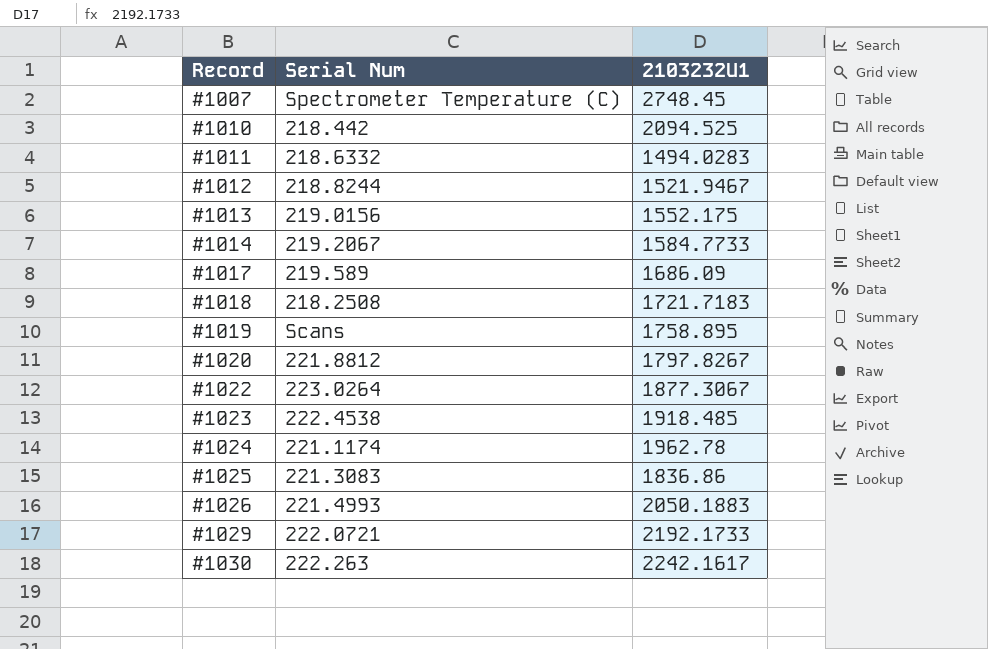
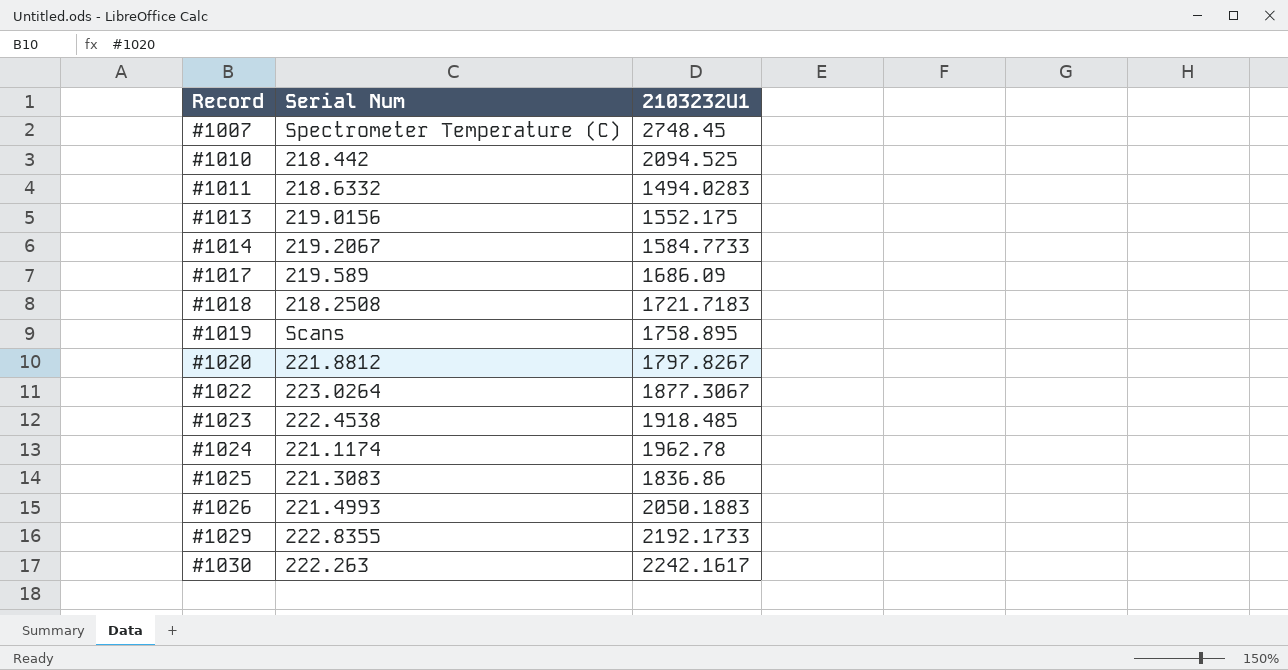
row #1012: 218.8244 | 1521.9467 -> none
#1029 | Serial Num: 222.0721 -> 222.8355

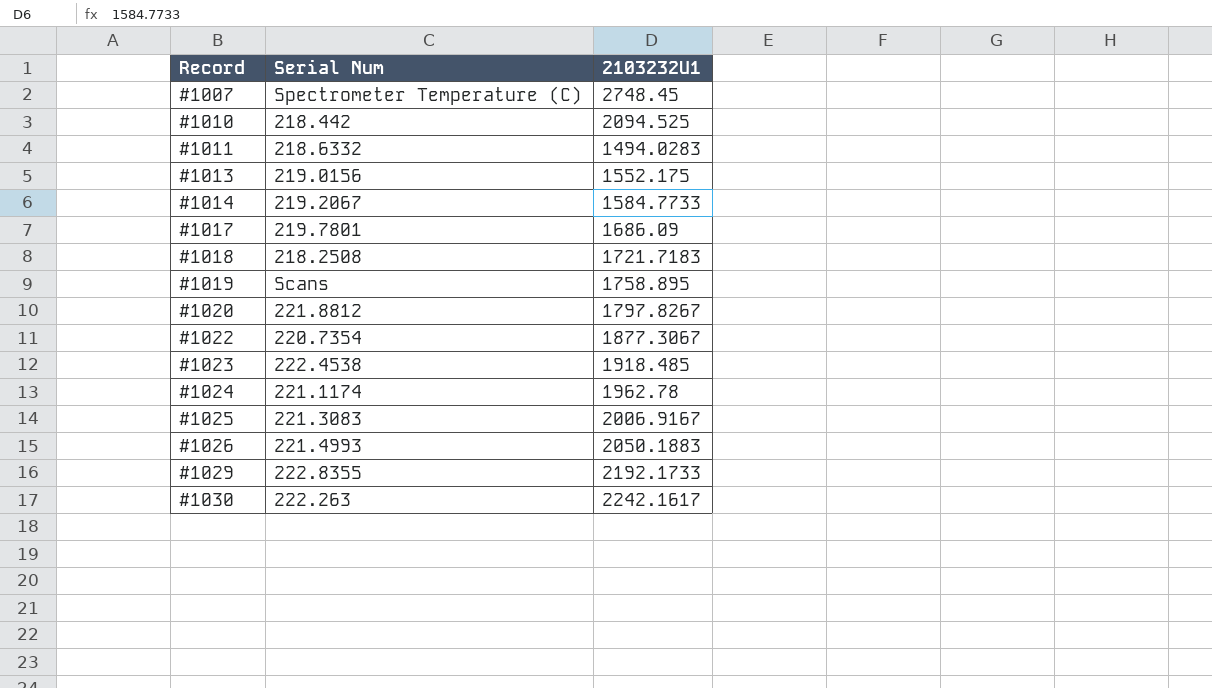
#1017 | Serial Num: 219.589 -> 219.7801
#1022 | Serial Num: 223.0264 -> 220.7354
#1025 | 2103232U1: 1836.86 -> 2006.9167

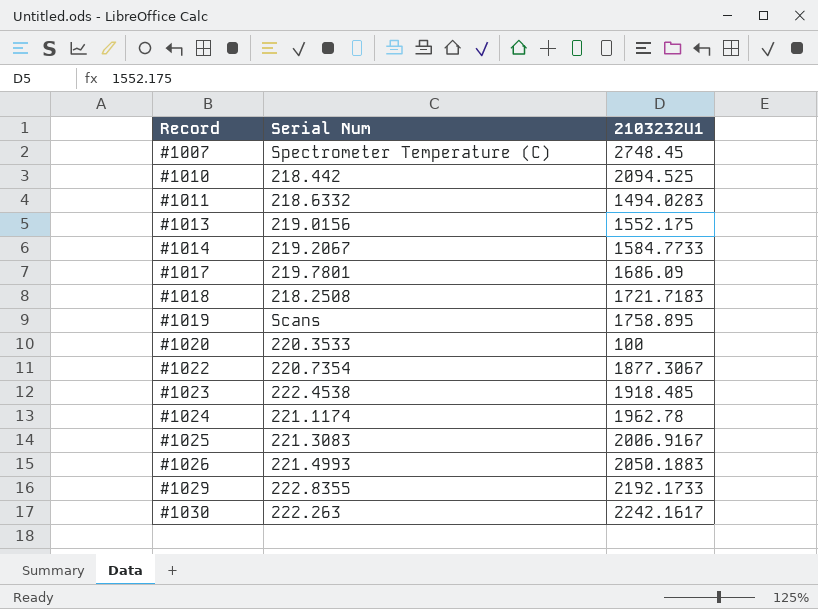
#1020 | Serial Num: 221.8812 -> 220.3533
#1020 | 2103232U1: 1797.8267 -> 100

